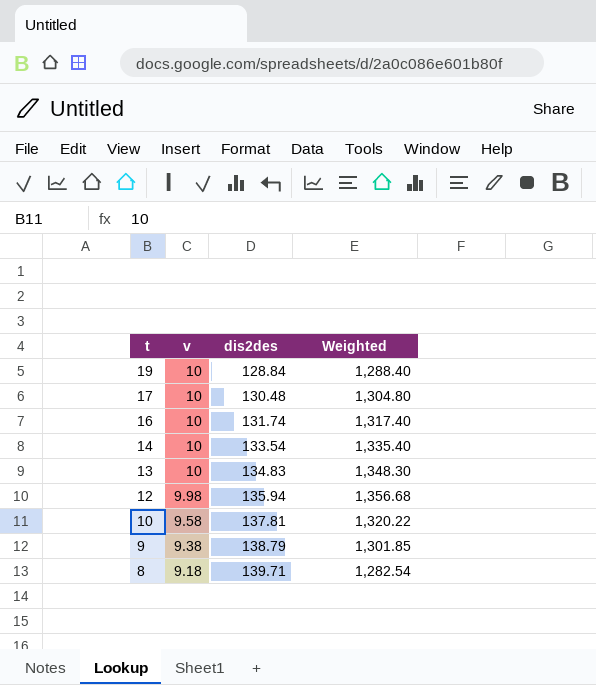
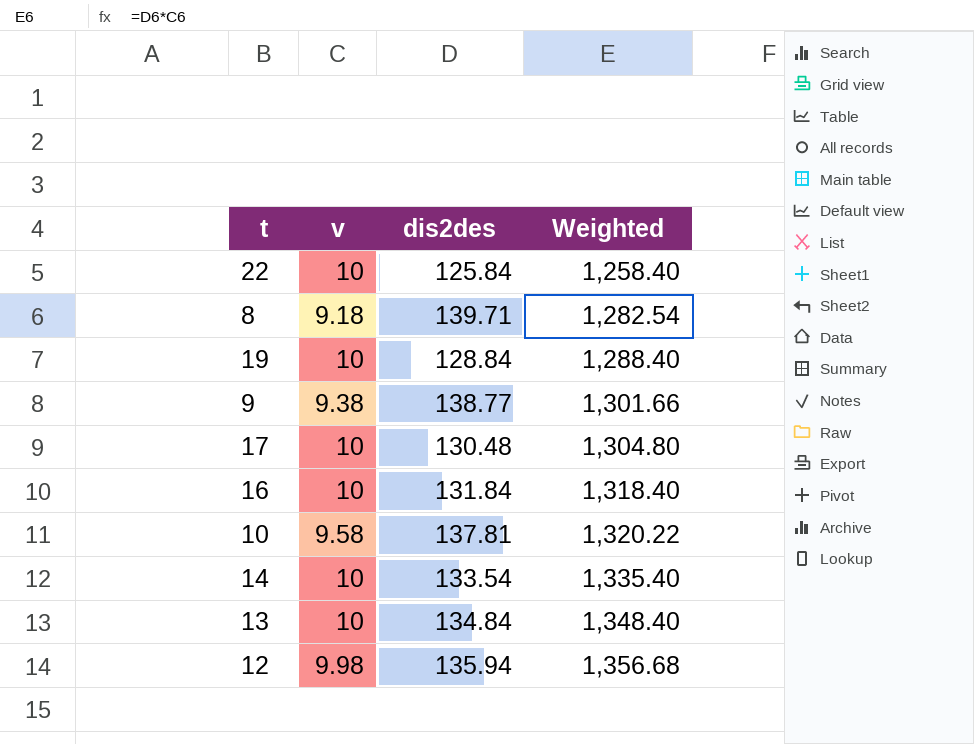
row order: t descending -> Weighted ascending
row 22: none -> 10 | 125.84 | 1,258.40
9 | dis2des: 138.79 -> 138.77
9 | Weighted: 1,301.85 -> 1,301.66
16 | dis2des: 131.74 -> 131.84
16 | Weighted: 1,317.40 -> 1,318.40
13 | dis2des: 134.83 -> 134.84
13 | Weighted: 1,348.30 -> 1,348.40

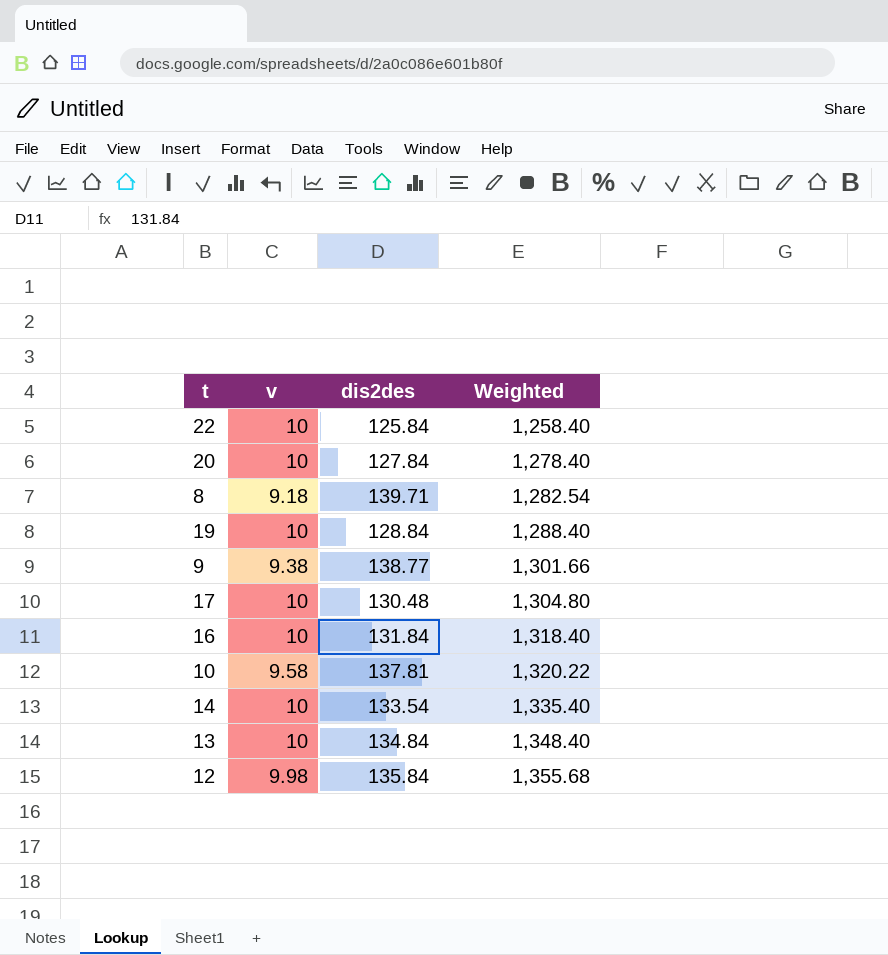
row 20: none -> 10 | 127.84 | 1,278.40
12 | dis2des: 135.94 -> 135.84
12 | Weighted: 1,356.68 -> 1,355.68

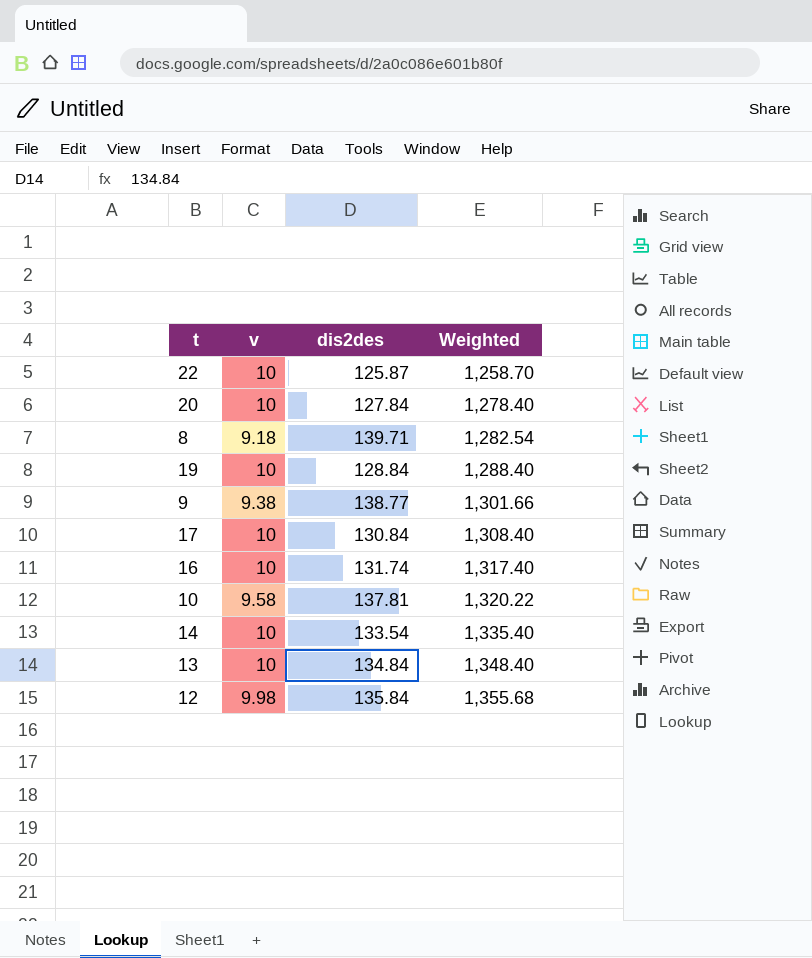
22 | dis2des: 125.84 -> 125.87
22 | Weighted: 1,258.40 -> 1,258.70
17 | dis2des: 130.48 -> 130.84
17 | Weighted: 1,304.80 -> 1,308.40
16 | dis2des: 131.84 -> 131.74
16 | Weighted: 1,318.40 -> 1,317.40

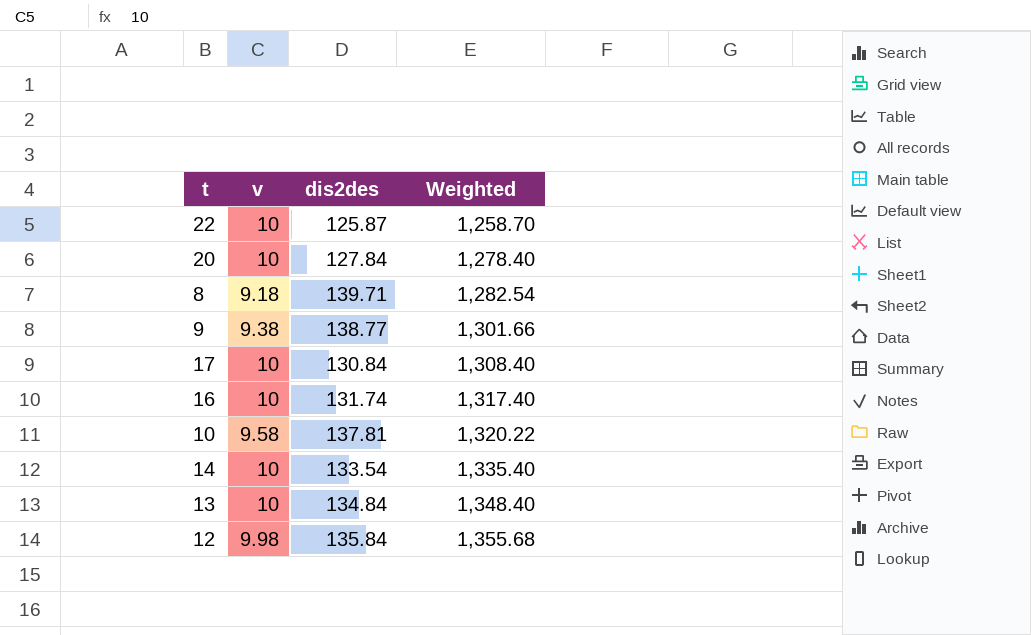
row 19: 10 | 128.84 | 1,288.40 -> none

